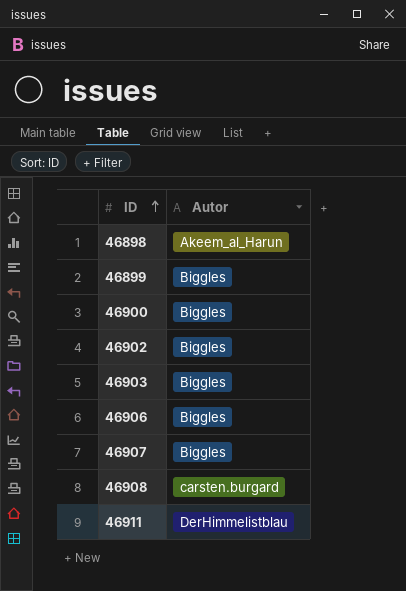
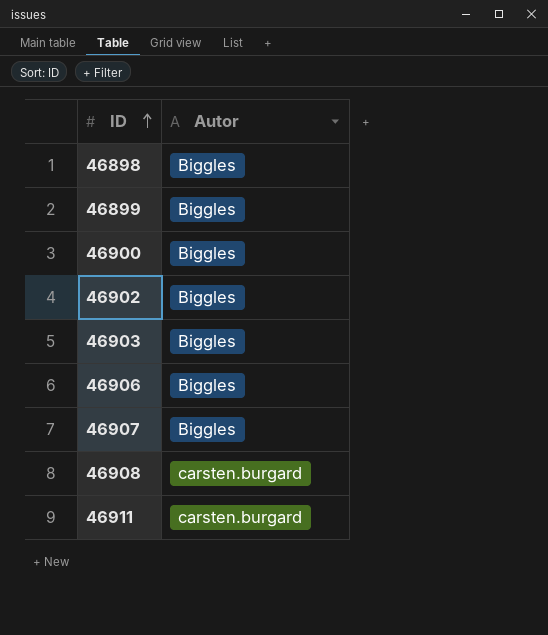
46898 | Autor: Akeem_al_Harun -> Biggles
46911 | Autor: DerHimmelistblau -> carsten.burgard

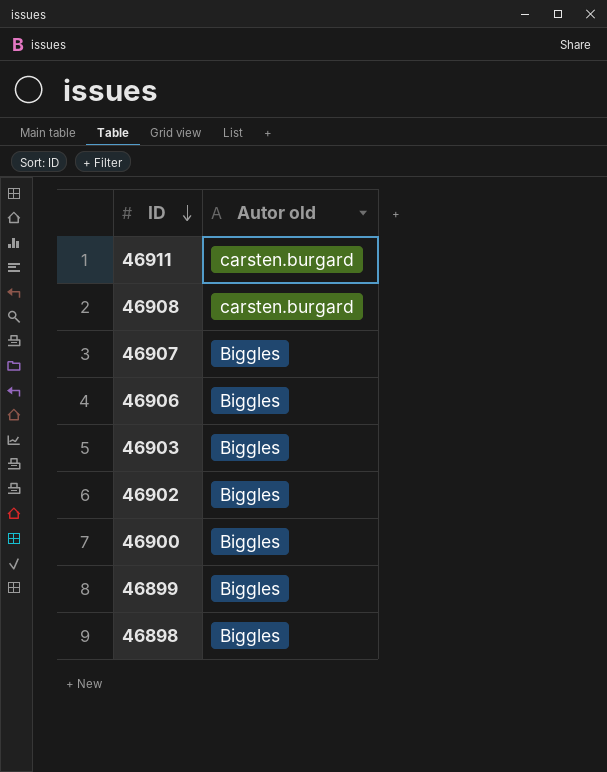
row order: ID ascending -> ID descending
column name: Autor -> Autor old

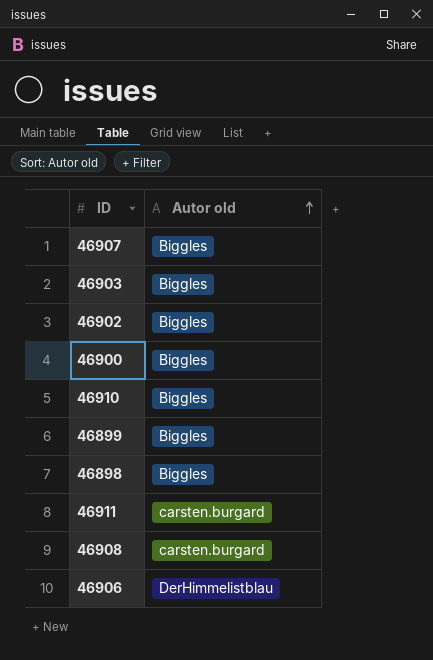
row order: ID descending -> Autor old ascending
row 46910: none -> Biggles
46906 | Autor old: Biggles -> DerHimmelistblau

